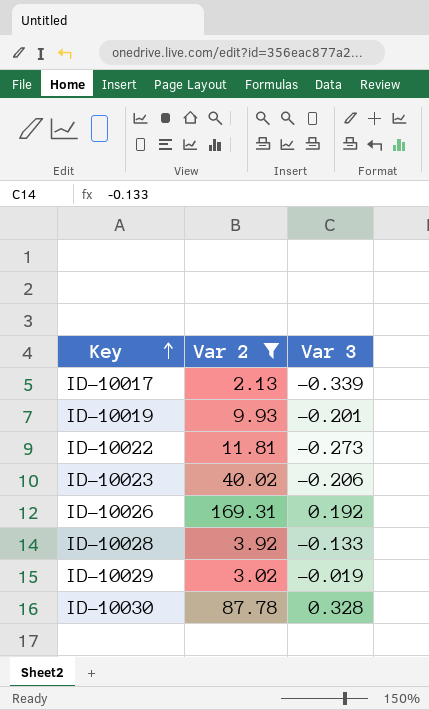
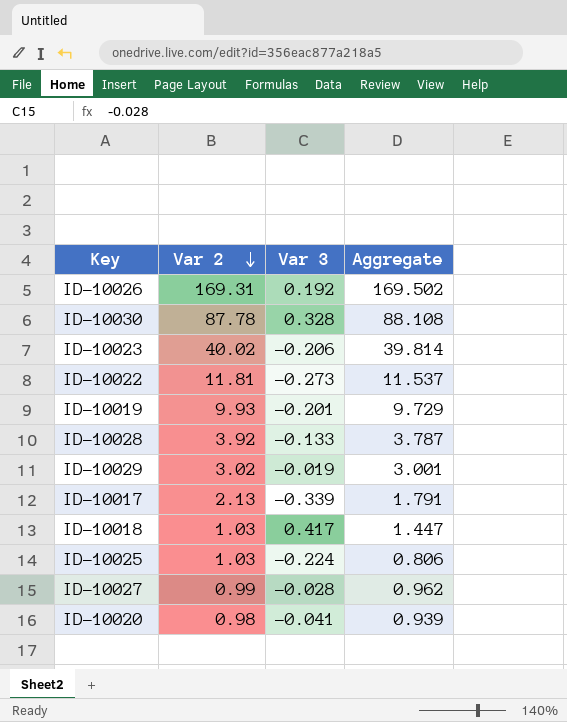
filter: Var 2 >= 2.13 -> none
row order: Key ascending -> Var 2 descending
column Aggregate | formula: none -> [Var 2] + [Var 3]

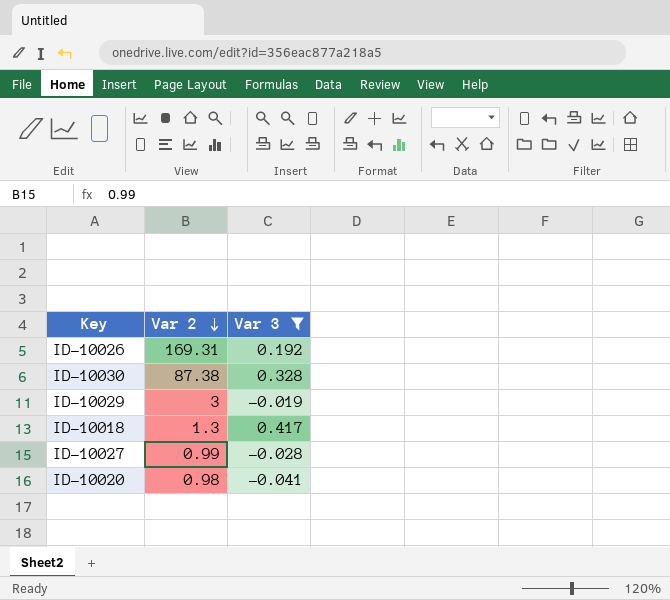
filter: none -> Var 3 >= -0.041
column Aggregate | formula: [Var 2] + [Var 3] -> none
ID-10030 | Var 2: 87.78 -> 87.38
ID-10029 | Var 2: 3.02 -> 3
ID-10018 | Var 2: 1.03 -> 1.3

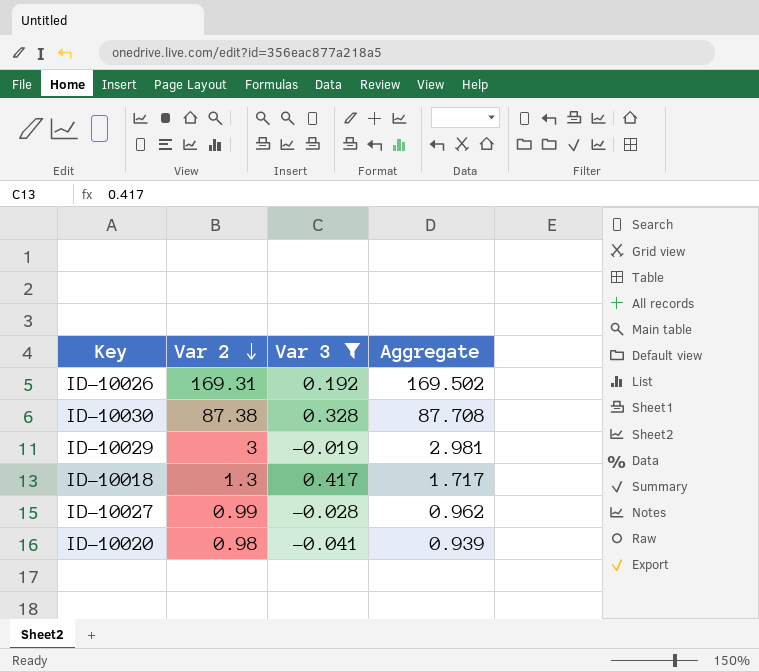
column Aggregate | formula: none -> [Var 2] + [Var 3]

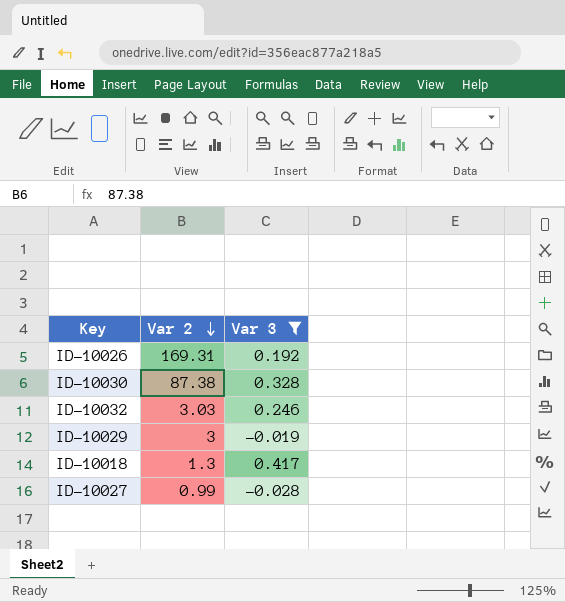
column Aggregate | formula: [Var 2] + [Var 3] -> none
row ID-10020: 0.98 | -0.041 | 0.939 -> none
row ID-10032: none -> 3.03 | 0.246

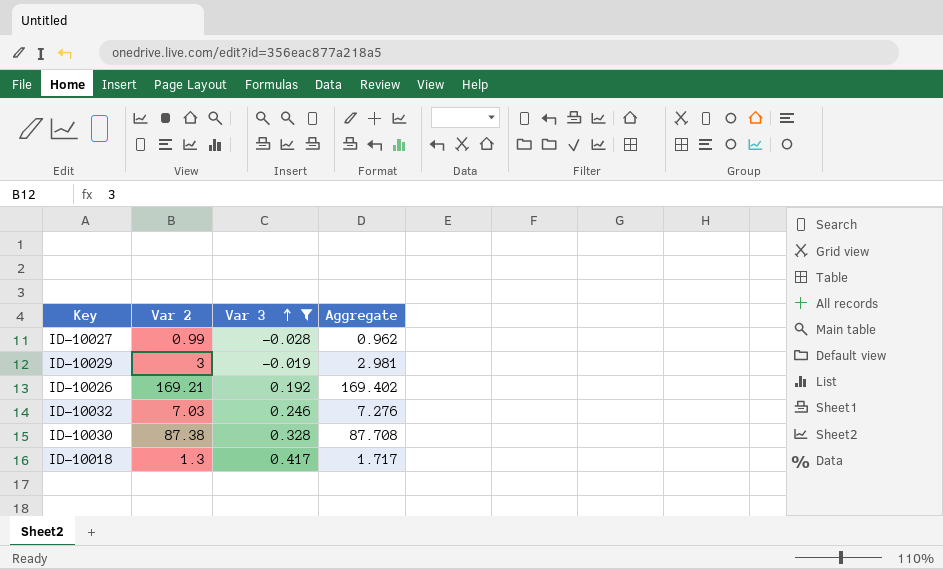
row order: Var 2 descending -> Var 3 ascending
column Aggregate | formula: none -> [Var 2] + [Var 3]
ID-10026 | Var 2: 169.31 -> 169.21
ID-10032 | Var 2: 3.03 -> 7.03

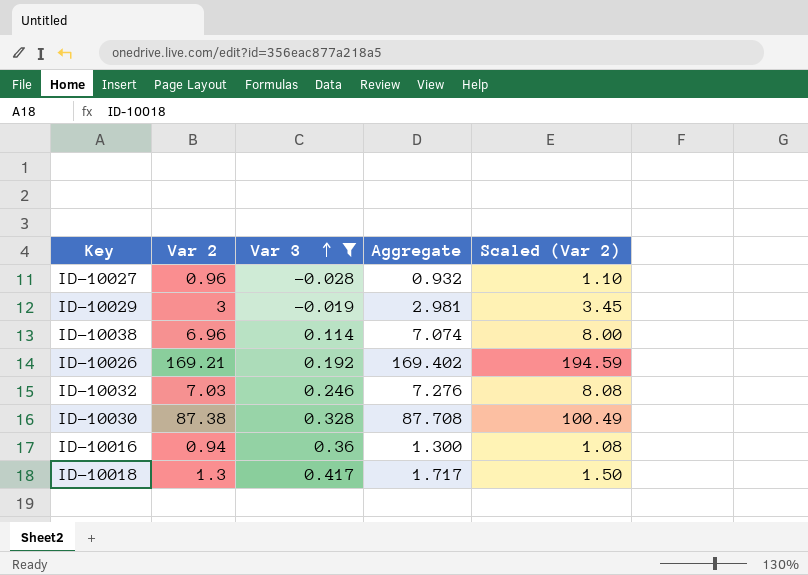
column Scaled (Var 2) | formula: none -> [Var 2] * 1.15
ID-10027 | Var 2: 0.99 -> 0.96
ID-10027 | Aggregate: 0.962 -> 0.932
row ID-10038: none -> 6.96 | 0.114 | 7.074 | 8.00
row ID-10016: none -> 0.94 | 0.36 | 1.300 | 1.08

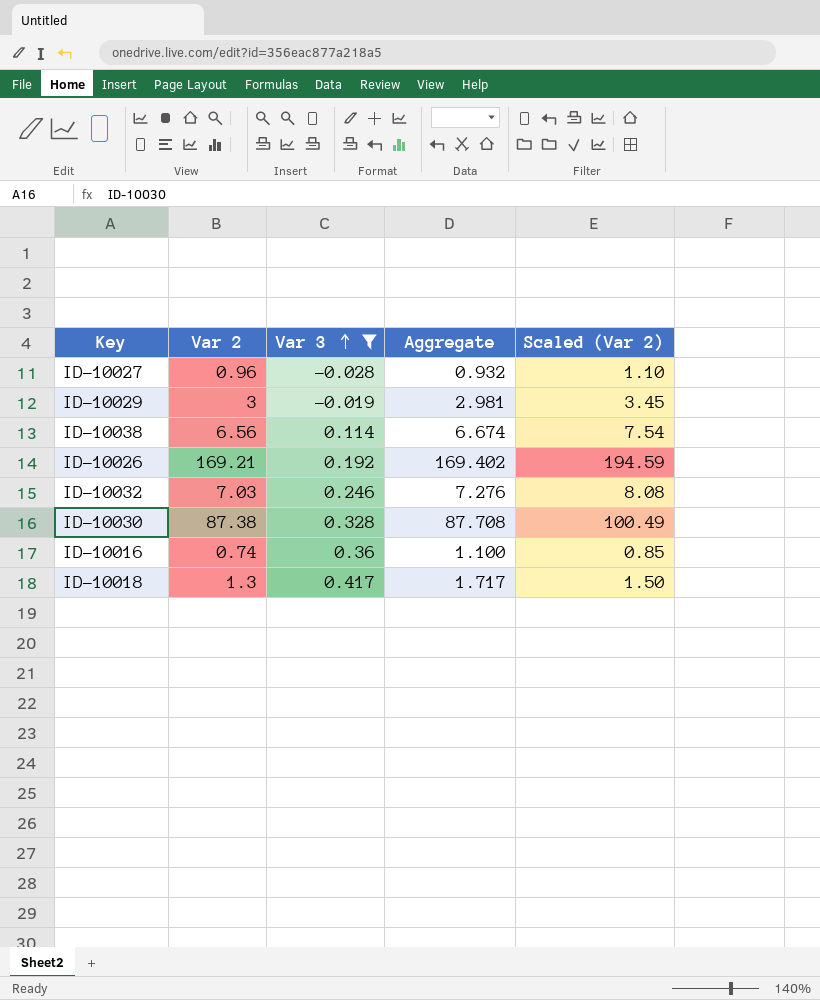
ID-10038 | Var 2: 6.96 -> 6.56
ID-10038 | Aggregate: 7.074 -> 6.674
ID-10038 | Scaled (Var 2): 8.00 -> 7.54
ID-10016 | Var 2: 0.94 -> 0.74
ID-10016 | Aggregate: 1.300 -> 1.100
ID-10016 | Scaled (Var 2): 1.08 -> 0.85

